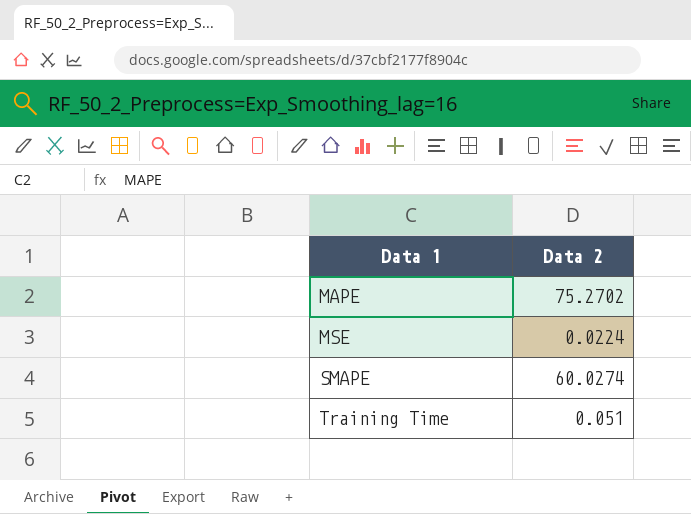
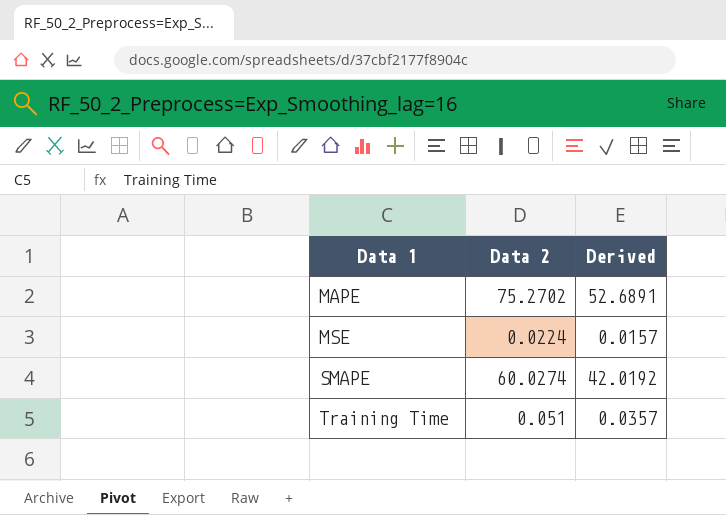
column Derived | formula: none -> [Data 2] * 0.7

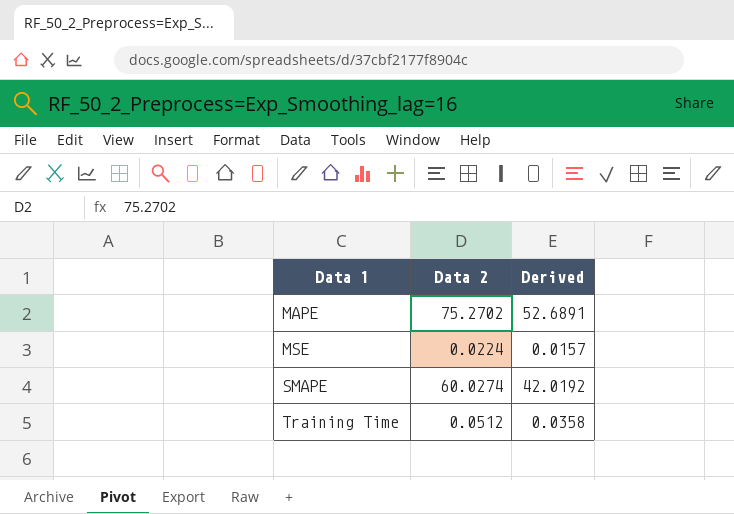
Training Time | Data 2: 0.051 -> 0.0512
Training Time | Derived: 0.0357 -> 0.0358

